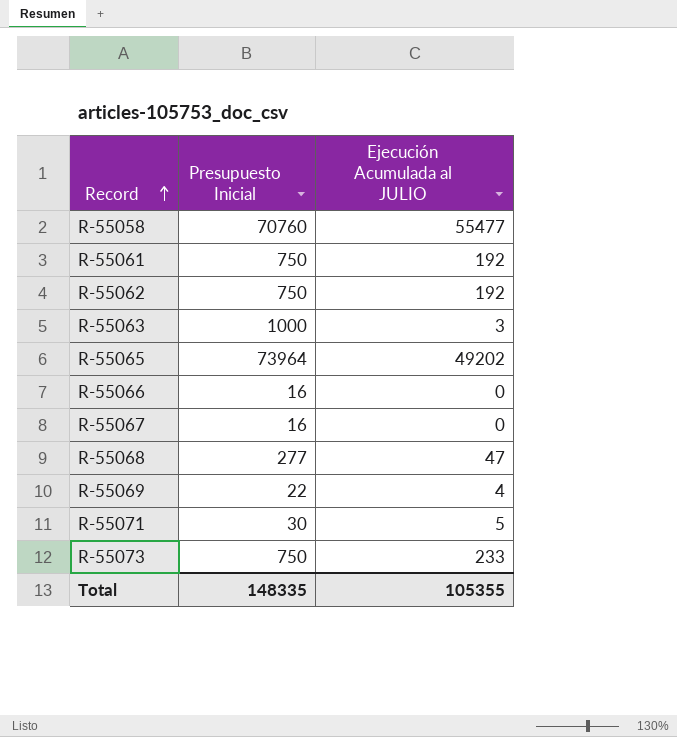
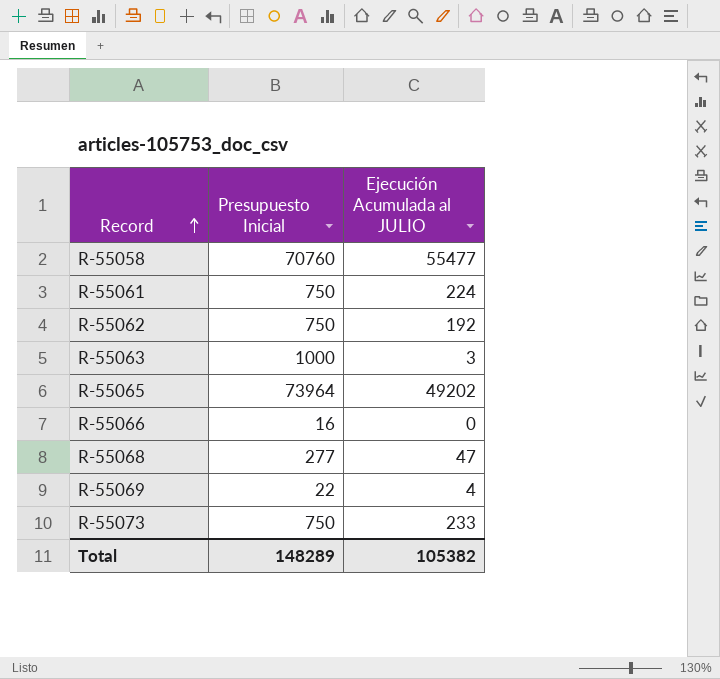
row R-55067: 16 | 0 -> none
row R-55071: 30 | 5 -> none
R-55061 | Ejecución Acumulada al JULIO: 192 -> 224
Total | Presupuesto Inicial: 148335 -> 148289
Total | Ejecución Acumulada al JULIO: 105355 -> 105382

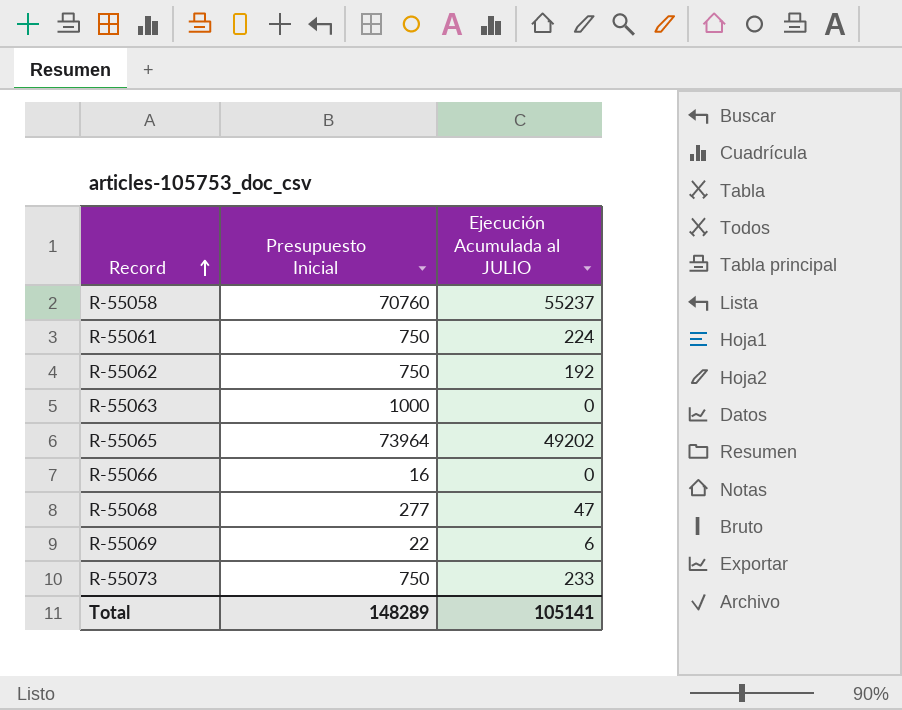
R-55058 | Ejecución Acumulada al JULIO: 55477 -> 55237
R-55063 | Ejecución Acumulada al JULIO: 3 -> 0
R-55069 | Ejecución Acumulada al JULIO: 4 -> 6
Total | Ejecución Acumulada al JULIO: 105382 -> 105141

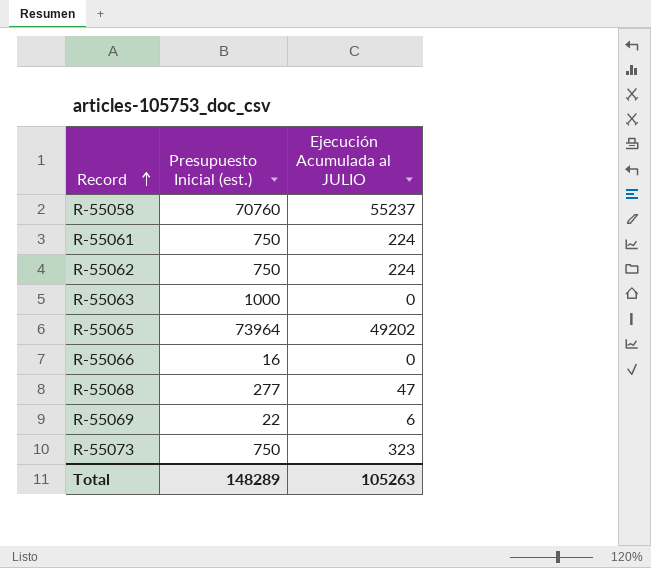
column name: Presupuesto Inicial -> Presupuesto Inicial (est.)
R-55062 | Ejecución Acumulada al JULIO: 192 -> 224
R-55073 | Ejecución Acumulada al JULIO: 233 -> 323
Total | Ejecución Acumulada al JULIO: 105141 -> 105263

